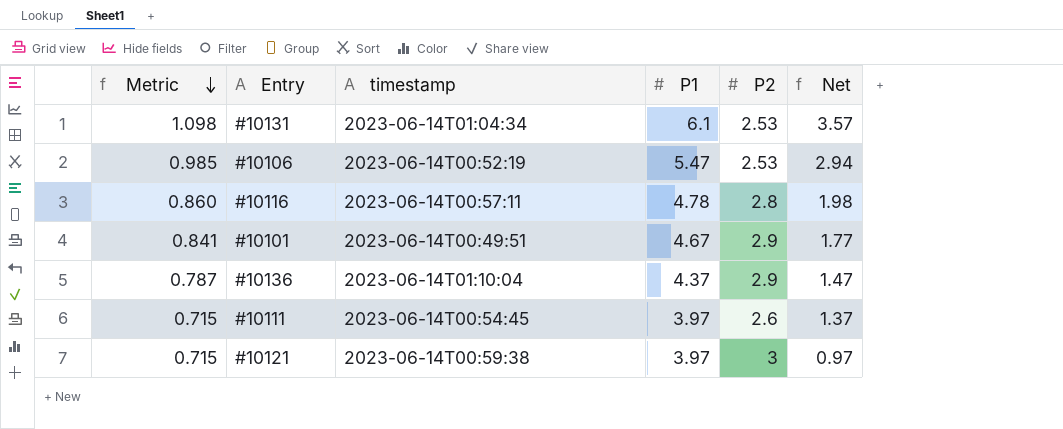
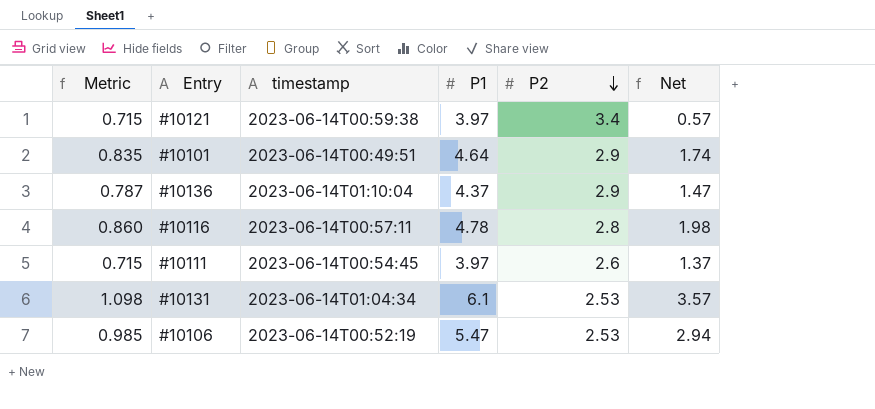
row order: Metric descending -> P2 descending
#10121 | P2: 3 -> 3.4
#10121 | Net: 0.97 -> 0.57
#10101 | Metric: 0.841 -> 0.835
#10101 | P1: 4.67 -> 4.64
#10101 | Net: 1.77 -> 1.74

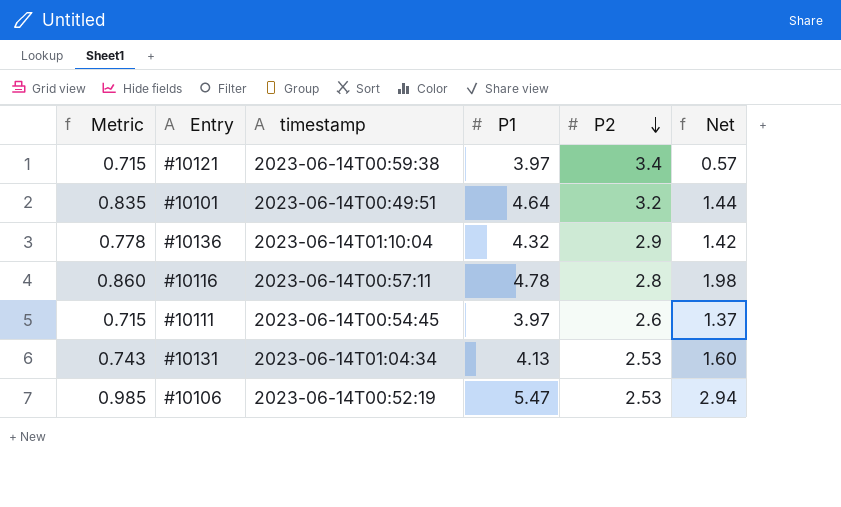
#10101 | P2: 2.9 -> 3.2
#10101 | Net: 1.74 -> 1.44
#10136 | Metric: 0.787 -> 0.778
#10136 | P1: 4.37 -> 4.32
#10136 | Net: 1.47 -> 1.42
#10131 | Metric: 1.098 -> 0.743
#10131 | P1: 6.1 -> 4.13
#10131 | Net: 3.57 -> 1.60

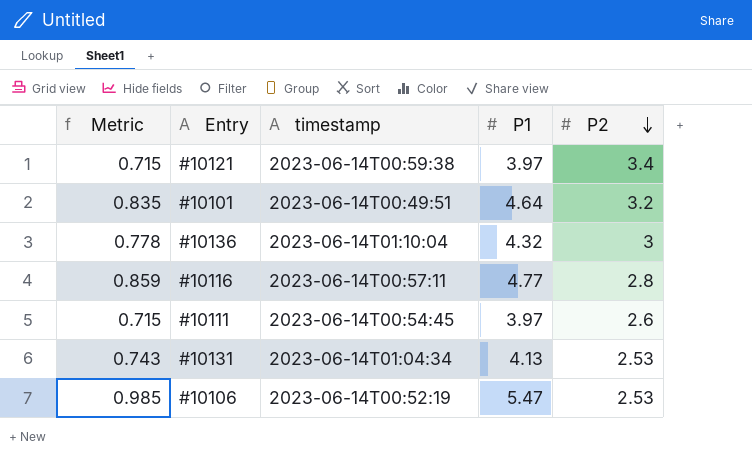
column Net | formula: [P1] - [P2] -> none
#10136 | P2: 2.9 -> 3
#10116 | Metric: 0.860 -> 0.859
#10116 | P1: 4.78 -> 4.77

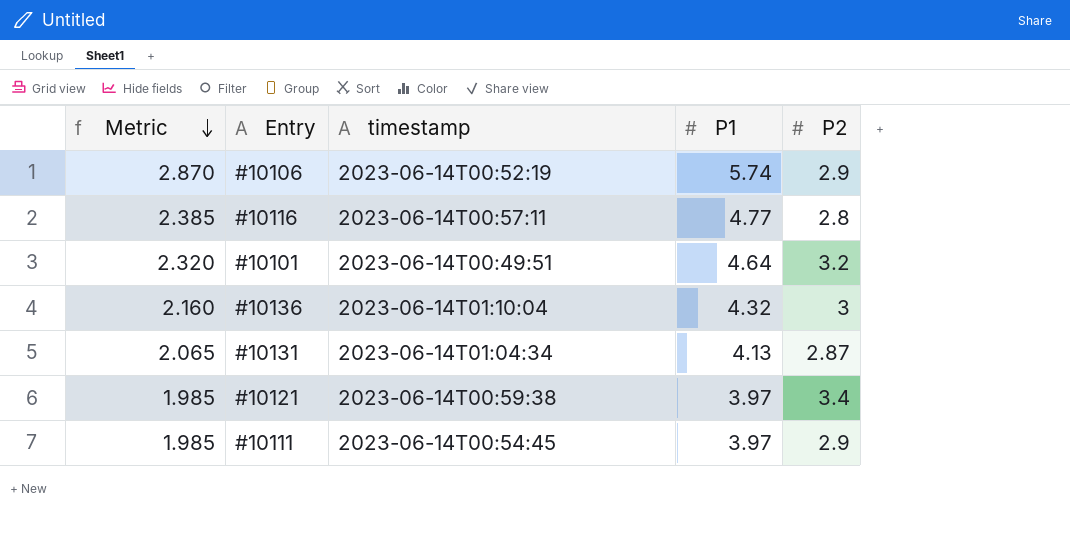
row order: P2 descending -> Metric descending
column Metric | formula: [P1] * 0.18 -> [P1] * 0.5
#10106 | P1: 5.47 -> 5.74
#10106 | P2: 2.53 -> 2.9
#10131 | P2: 2.53 -> 2.87
#10111 | P2: 2.6 -> 2.9

